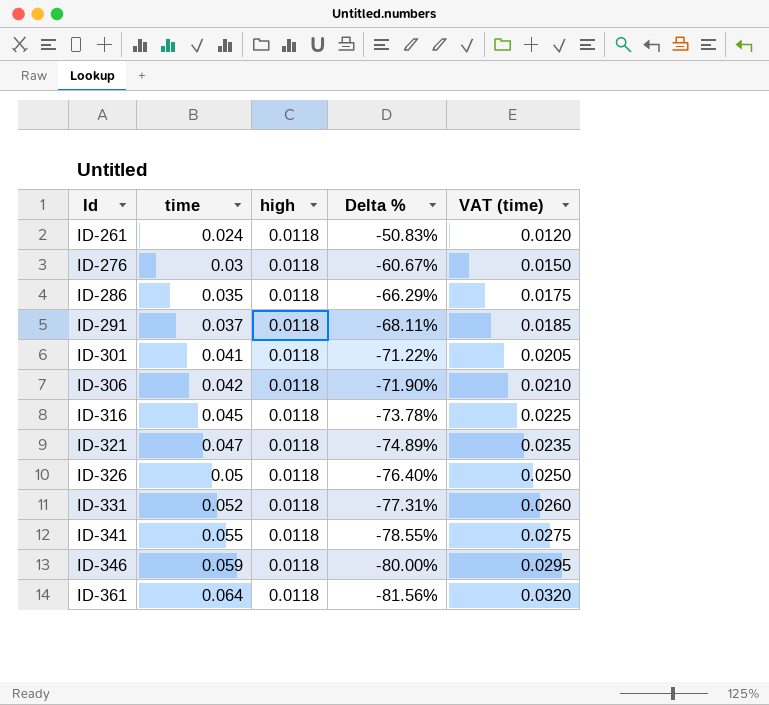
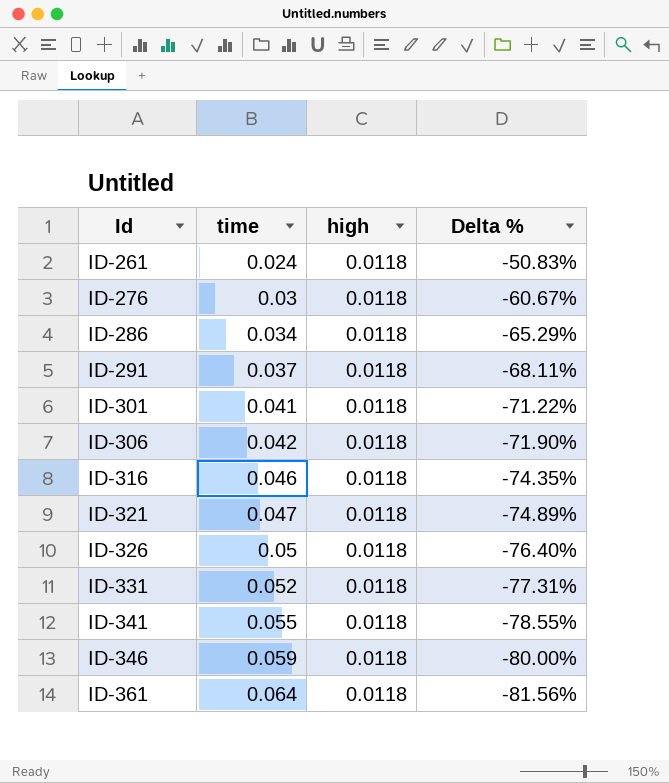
column VAT (time) | formula: [time] * 0.5 -> none
ID-286 | time: 0.035 -> 0.034
ID-286 | Delta %: -66.29% -> -65.29%
ID-316 | time: 0.045 -> 0.046
ID-316 | Delta %: -73.78% -> -74.35%

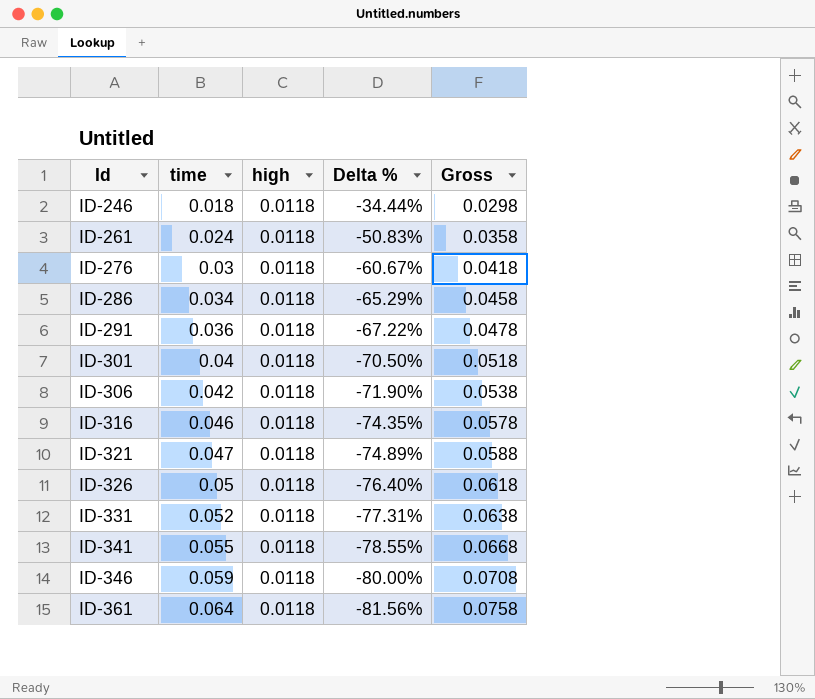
column Gross | formula: none -> [time] + [high]
row ID-246: none -> 0.018 | 0.0118 | -34.44% | 0.0298
ID-291 | time: 0.037 -> 0.036
ID-291 | Delta %: -68.11% -> -67.22%
ID-301 | time: 0.041 -> 0.04
ID-301 | Delta %: -71.22% -> -70.50%

